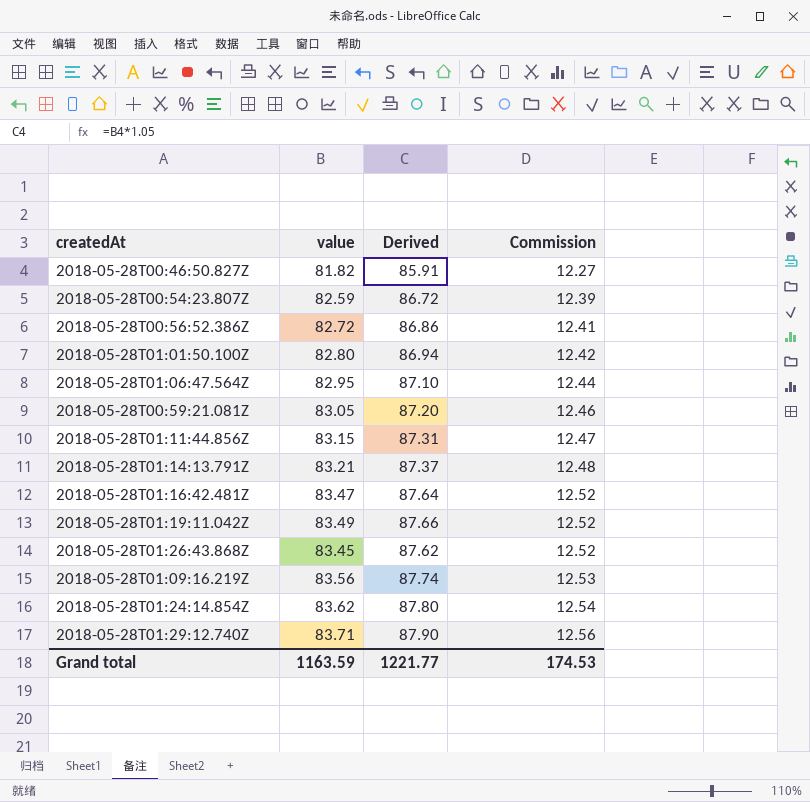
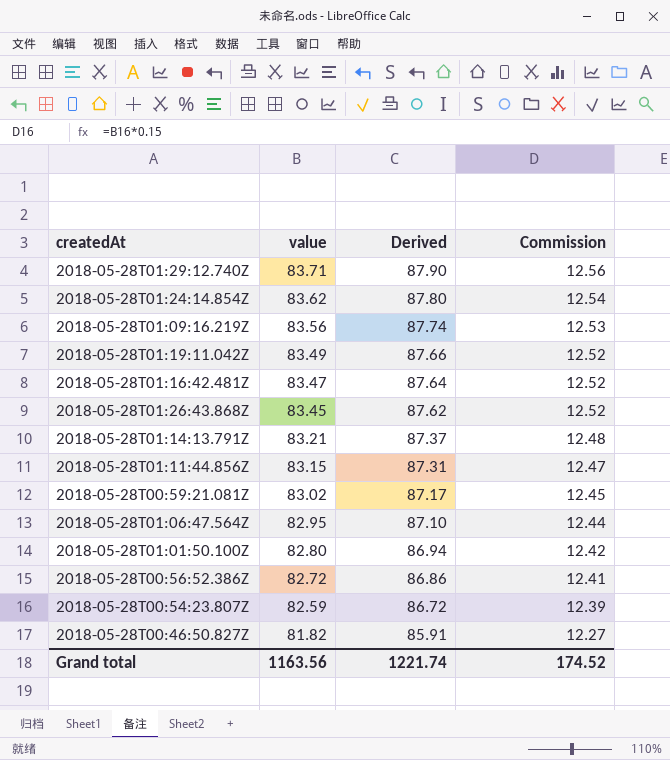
row order: Commission ascending -> value descending
2018-05-28T00:59:21.081Z | value: 83.05 -> 83.02
2018-05-28T00:59:21.081Z | Derived: 87.20 -> 87.17
2018-05-28T00:59:21.081Z | Commission: 12.46 -> 12.45
Grand total | value: 1163.59 -> 1163.56
Grand total | Derived: 1221.77 -> 1221.74
Grand total | Commission: 174.53 -> 174.52

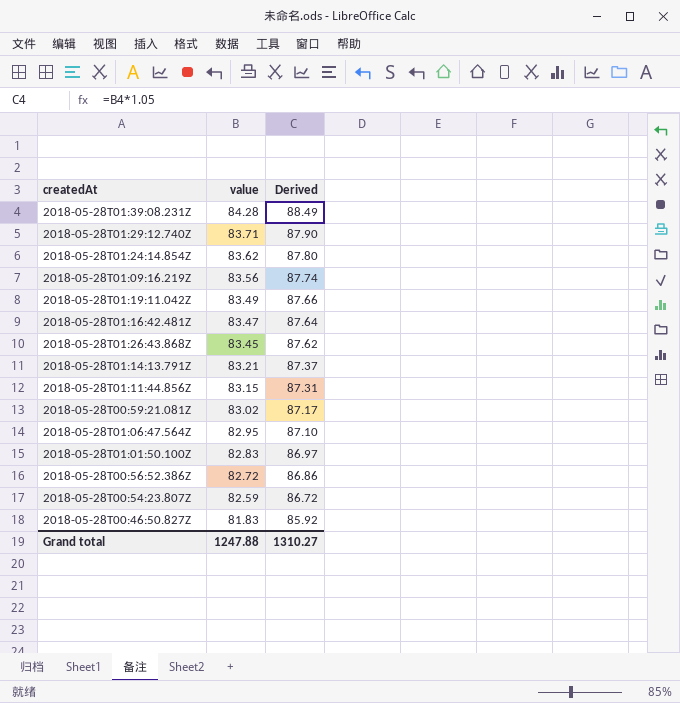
column Commission | formula: [value] * 0.15 -> none
row 2018-05-28T01:39:08.231Z: none -> 84.28 | 88.49
2018-05-28T01:01:50.100Z | value: 82.80 -> 82.83
2018-05-28T01:01:50.100Z | Derived: 86.94 -> 86.97
2018-05-28T00:46:50.827Z | value: 81.82 -> 81.83
2018-05-28T00:46:50.827Z | Derived: 85.91 -> 85.92
Grand total | value: 1163.56 -> 1247.88
Grand total | Derived: 1221.74 -> 1310.27

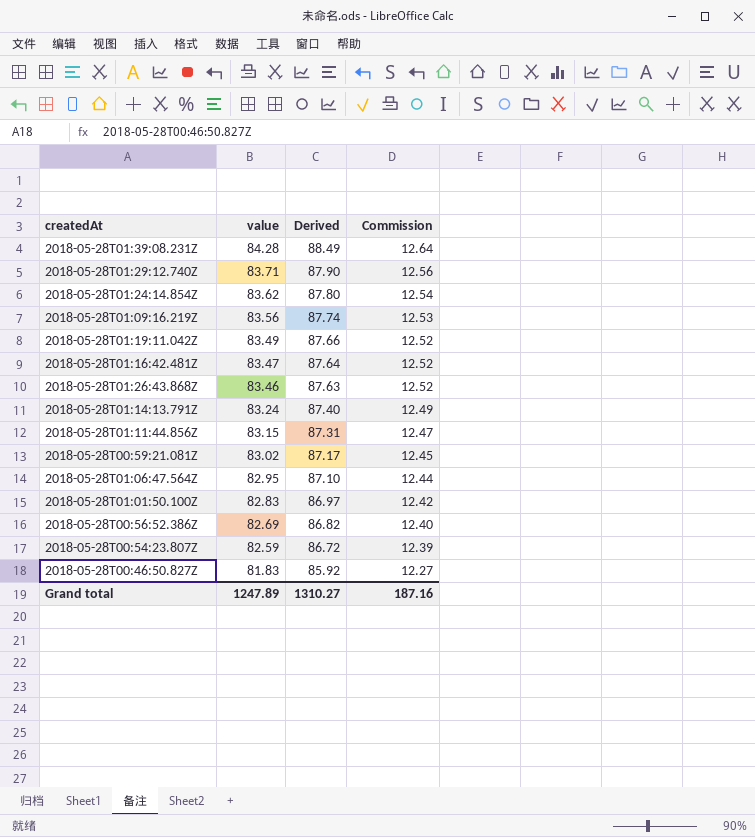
column Commission | formula: none -> [value] * 0.15
2018-05-28T01:26:43.868Z | value: 83.45 -> 83.46
2018-05-28T01:26:43.868Z | Derived: 87.62 -> 87.63
2018-05-28T01:14:13.791Z | value: 83.21 -> 83.24
2018-05-28T01:14:13.791Z | Derived: 87.37 -> 87.40
2018-05-28T00:56:52.386Z | value: 82.72 -> 82.69
2018-05-28T00:56:52.386Z | Derived: 86.86 -> 86.82
Grand total | value: 1247.88 -> 1247.89

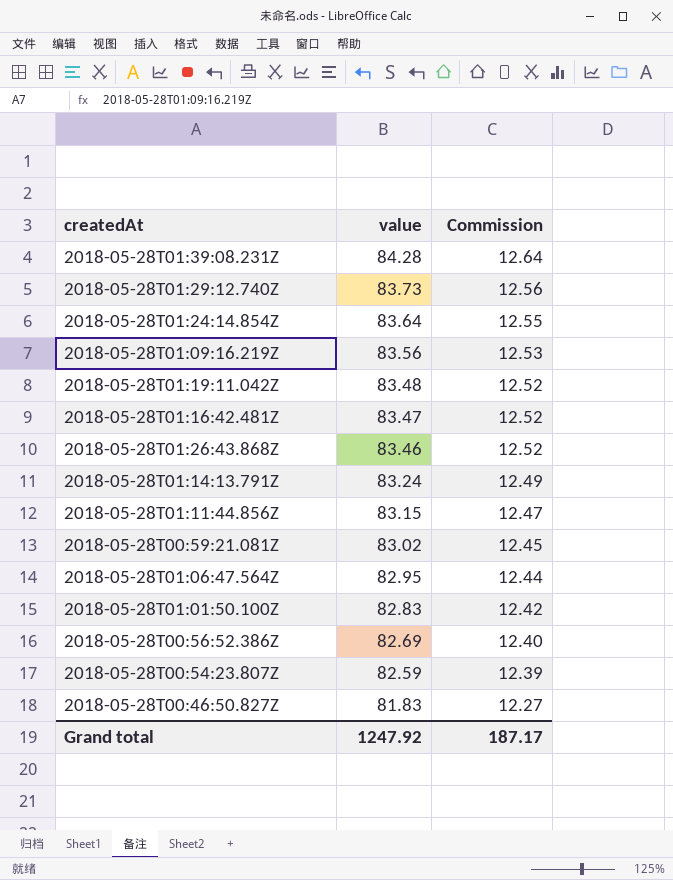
column Derived | formula: [value] * 1.05 -> none
2018-05-28T01:29:12.740Z | value: 83.71 -> 83.73
2018-05-28T01:24:14.854Z | value: 83.62 -> 83.64
2018-05-28T01:24:14.854Z | Commission: 12.54 -> 12.55
2018-05-28T01:19:11.042Z | value: 83.49 -> 83.48
Grand total | value: 1247.89 -> 1247.92
Grand total | Commission: 187.16 -> 187.17

